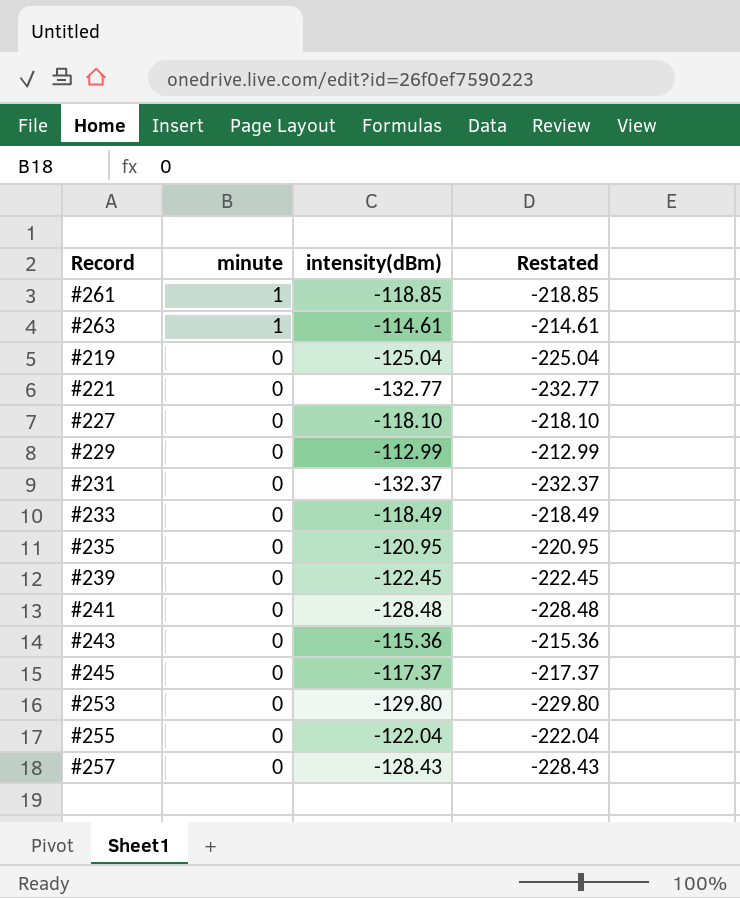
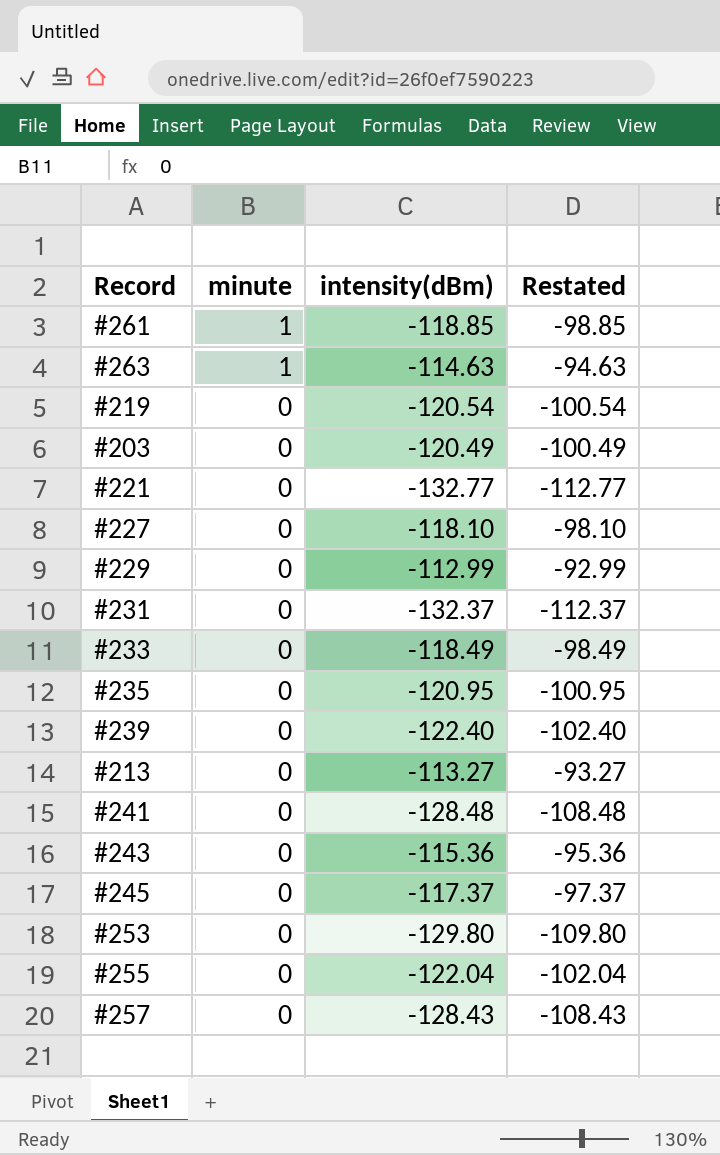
column Restated | formula: [intensity(dBm)] - 100 -> [intensity(dBm)] + 20
#263 | intensity(dBm): -114.61 -> -114.63
#219 | intensity(dBm): -125.04 -> -120.54
row #203: none -> 0 | -120.49 | -100.49
#239 | intensity(dBm): -122.45 -> -122.40
row #213: none -> 0 | -113.27 | -93.27

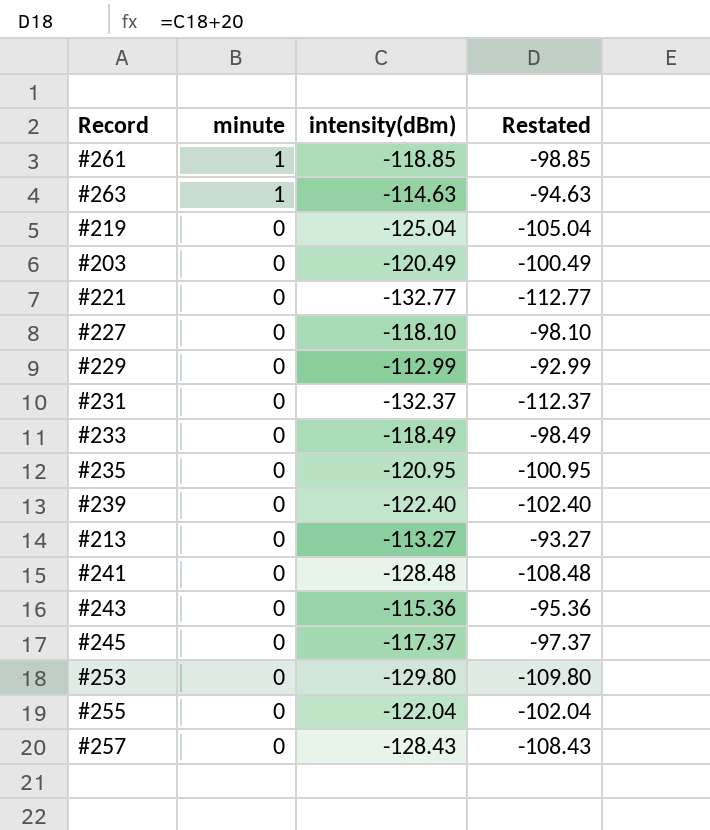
#219 | intensity(dBm): -120.54 -> -125.04
#219 | Restated: -100.54 -> -105.04

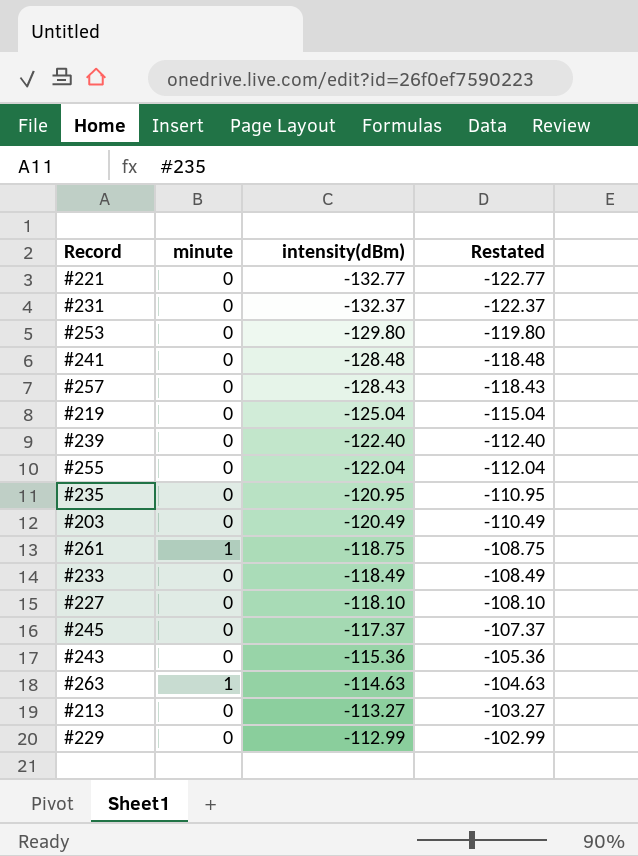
row order: minute descending -> intensity(dBm) ascending
column Restated | formula: [intensity(dBm)] + 20 -> [intensity(dBm)] + 10
#261 | intensity(dBm): -118.85 -> -118.75

